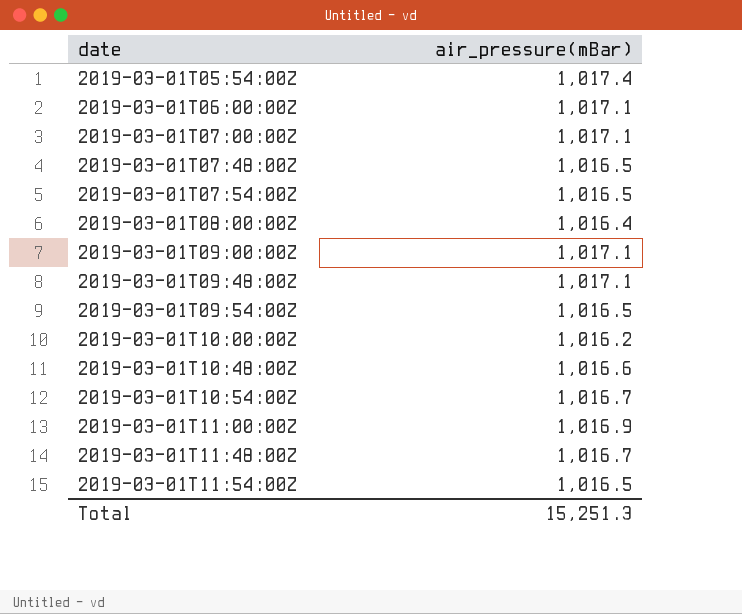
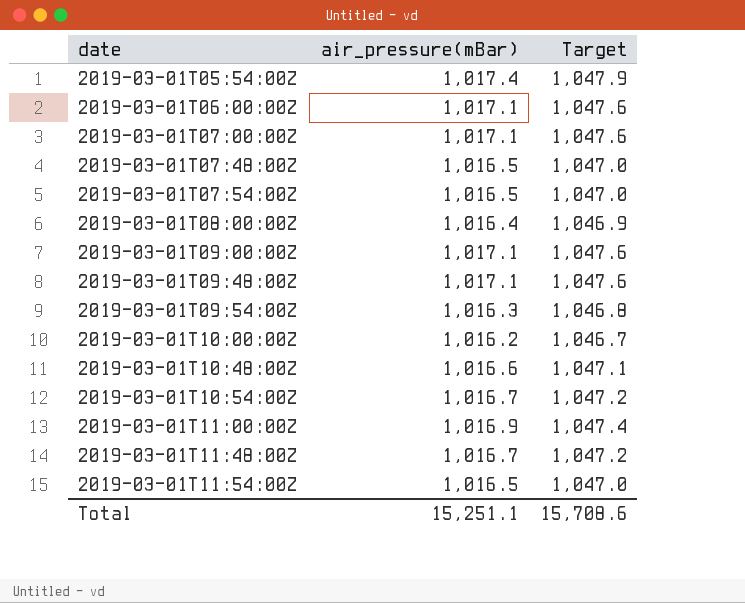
column Target | formula: none -> [air_pressure(mBar)] * 1.03
2019-03-01T09:54:00Z | air_pressure(mBar): 1,016.5 -> 1,016.3
Total | air_pressure(mBar): 15,251.3 -> 15,251.1

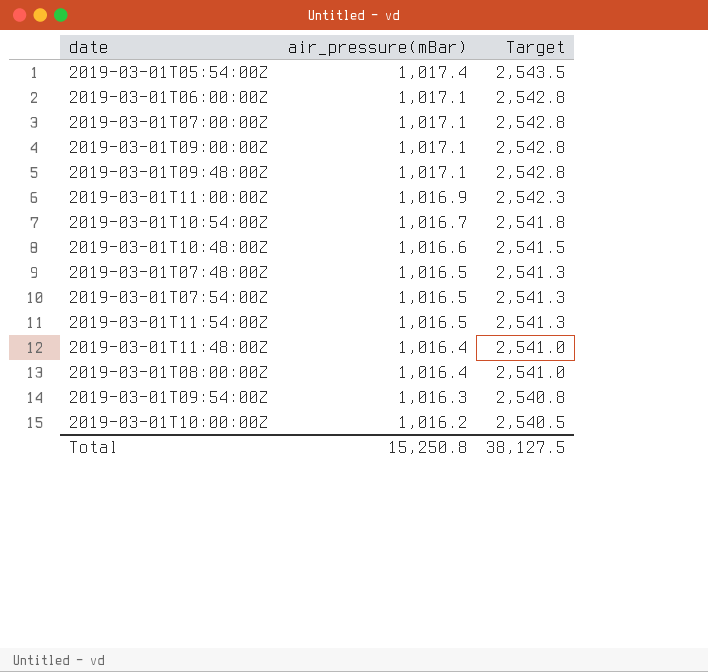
row order: date ascending -> air_pressure(mBar) descending
column Target | formula: [air_pressure(mBar)] * 1.03 -> [air_pressure(mBar)] * 2.5
2019-03-01T11:48:00Z | air_pressure(mBar): 1,016.7 -> 1,016.4
Total | air_pressure(mBar): 15,251.1 -> 15,250.8
Total | Target: 15,708.6 -> 38,127.5

